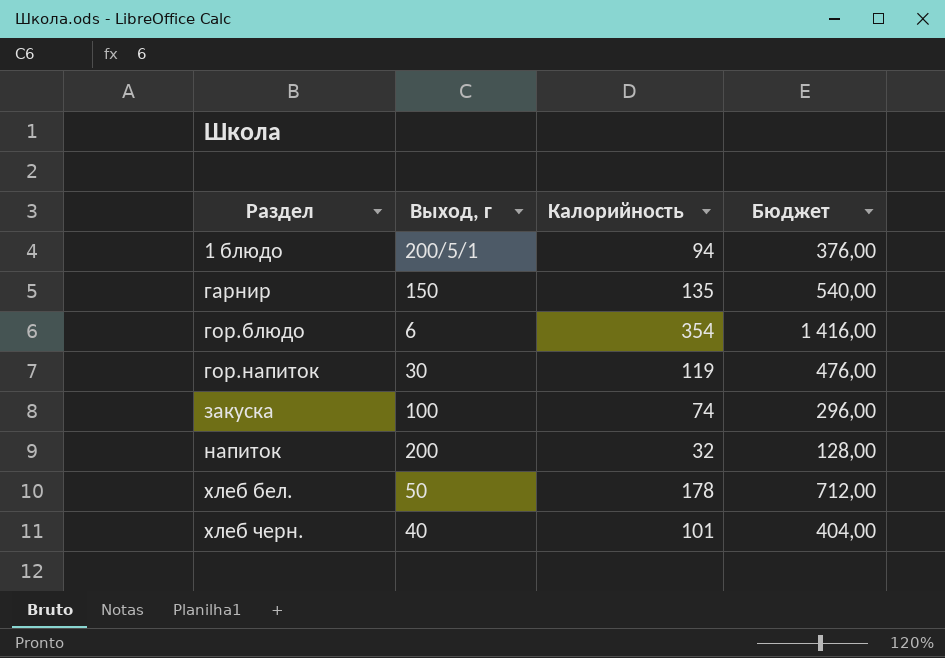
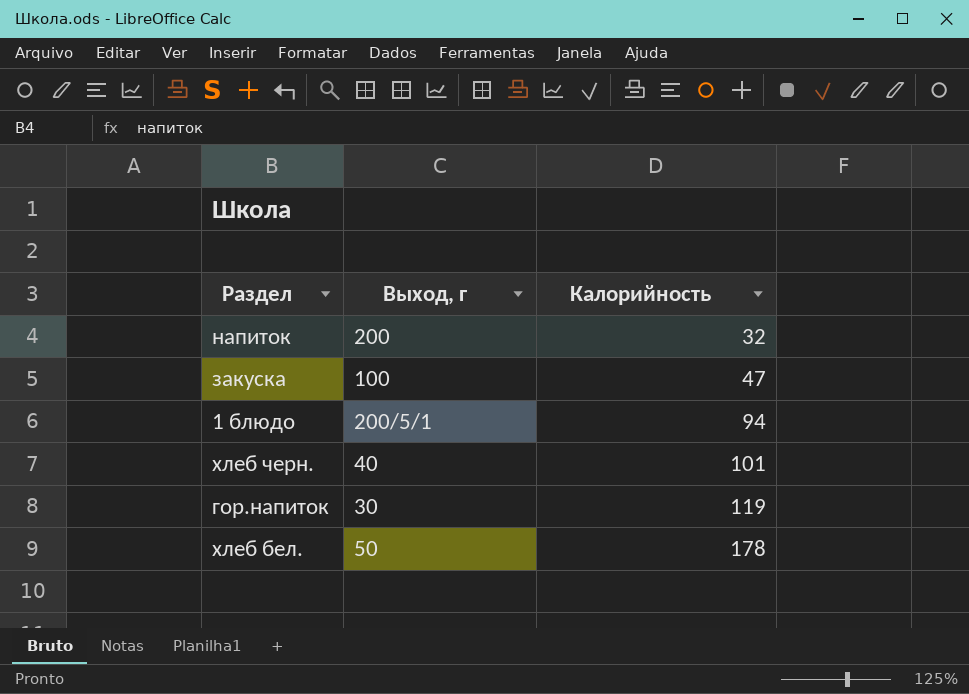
row order: Раздел ascending -> Калорийность ascending
column Бюджет | formula: [Калорийность] * 4 -> none
row гарнир: 150 | 135 | 540,00 -> none
row гор.блюдо: 6 | 354 | 1 416,00 -> none
закуска | Калорийность: 74 -> 47

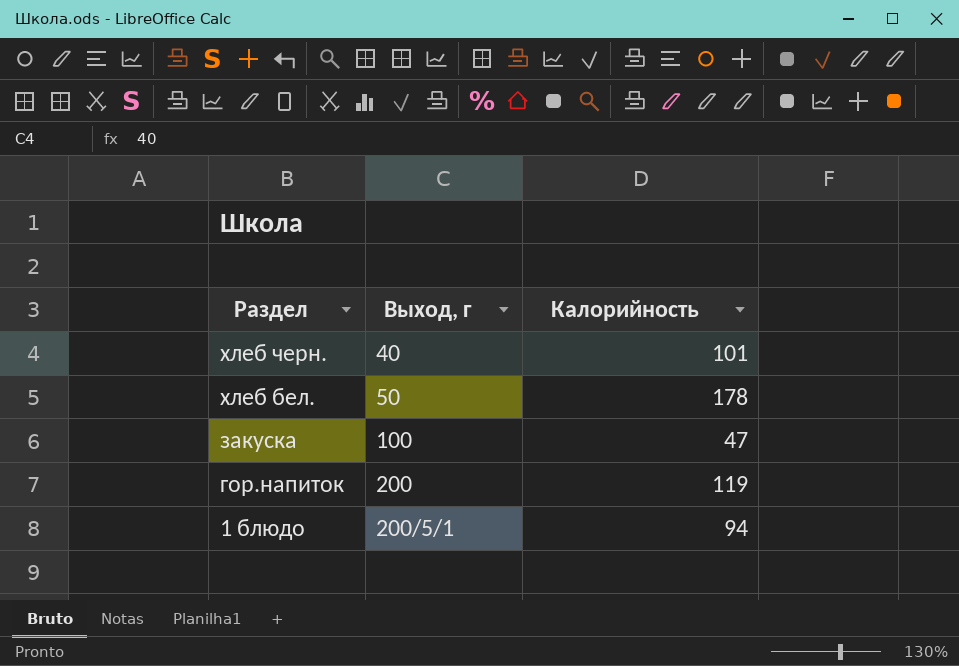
row order: Калорийность ascending -> Раздел descending
row напиток: 200 | 32 -> none
гор.напиток | Выход, г: 30 -> 200

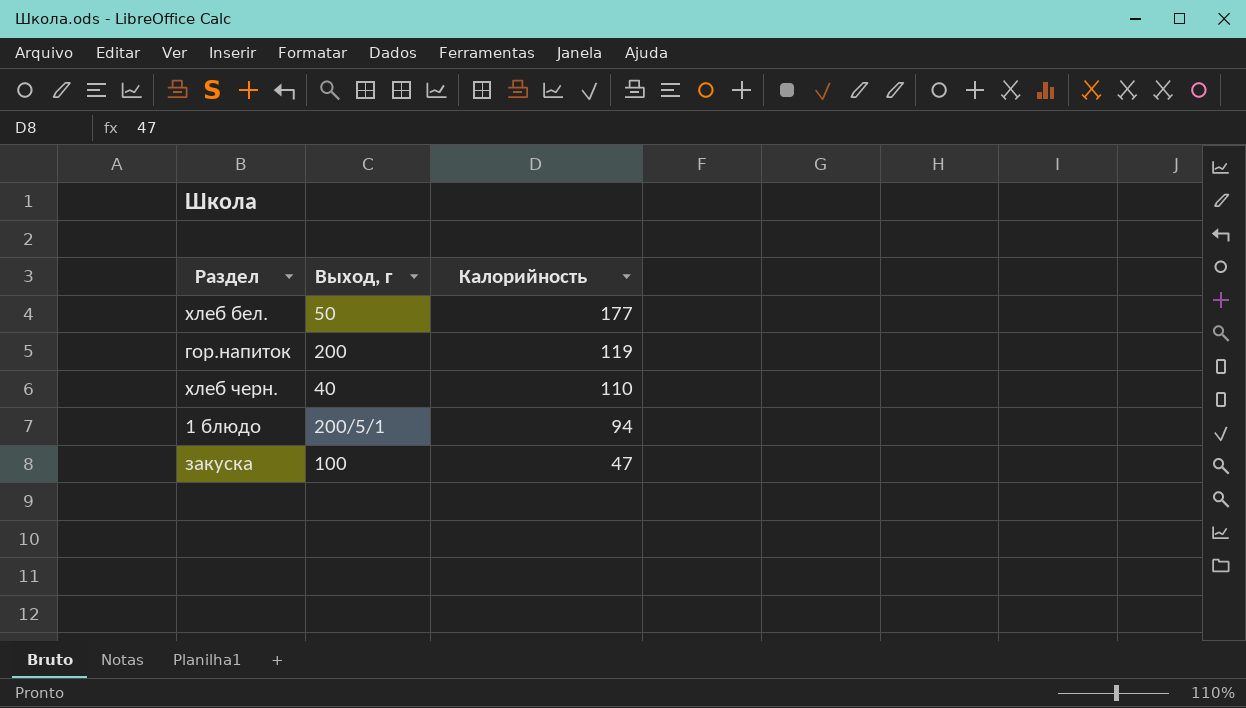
row order: Раздел descending -> Калорийность descending
хлеб бел. | Калорийность: 178 -> 177
хлеб черн. | Калорийность: 101 -> 110

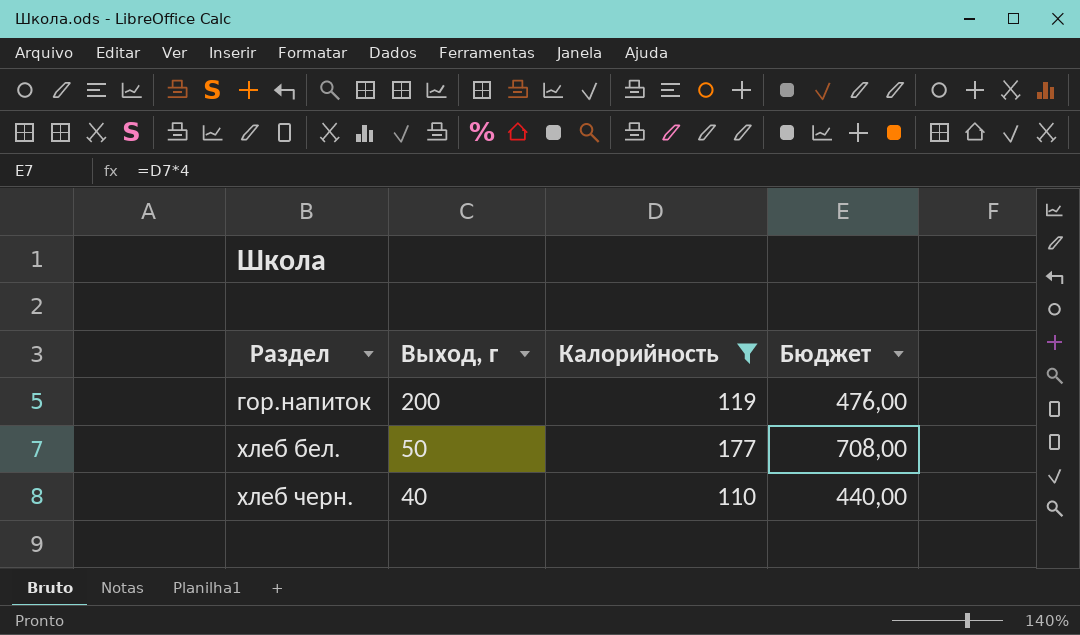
filter: none -> Калорийность >= 110
row order: Калорийность descending -> Раздел ascending
column Бюджет | formula: none -> [Калорийность] * 4

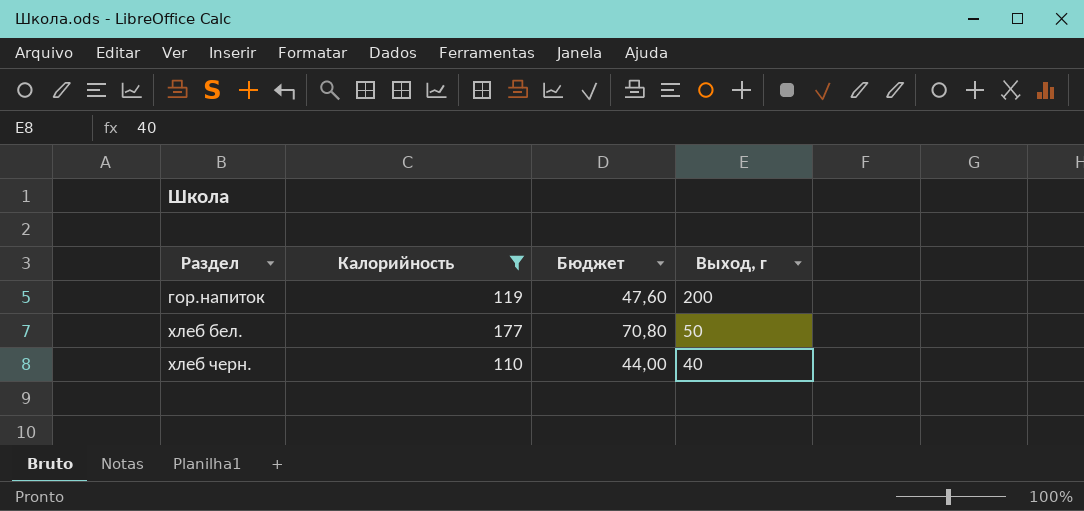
column Бюджет | formula: [Калорийность] * 4 -> [Калорийность] * 0,4
column Выход, г | position: 2 -> 4

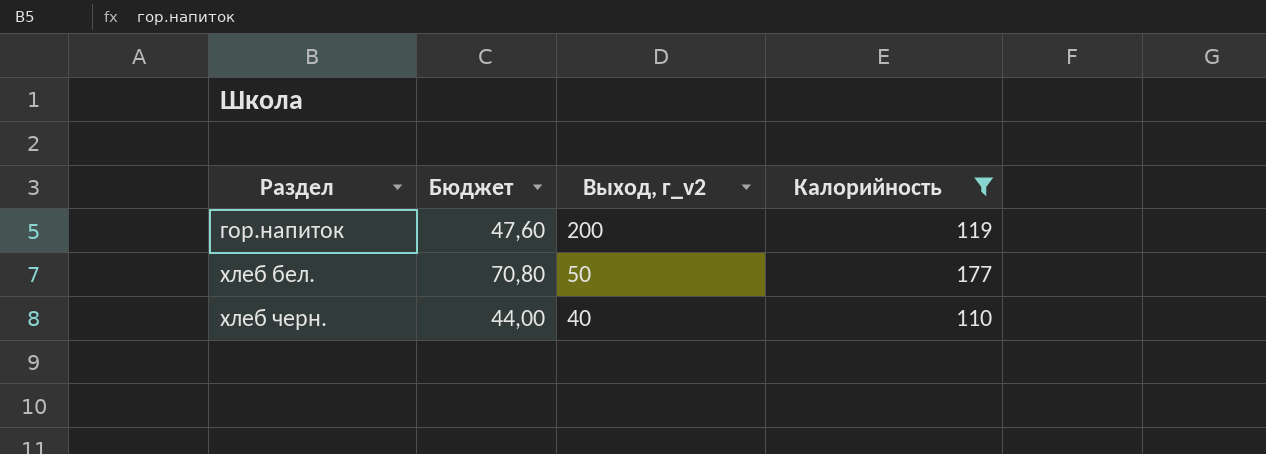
column name: Выход, г -> Выход, г_v2
column Калорийность | position: 2 -> 4

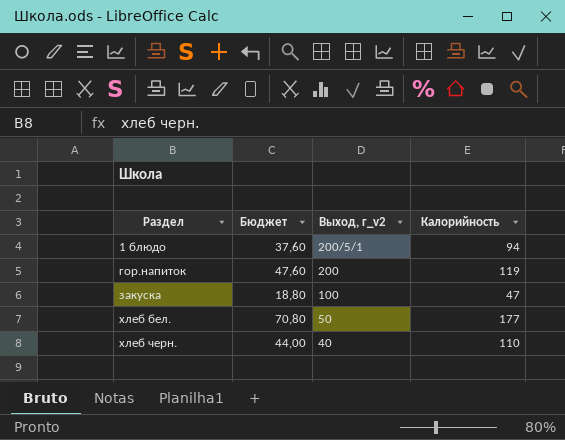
filter: Калорийность >= 110 -> none

